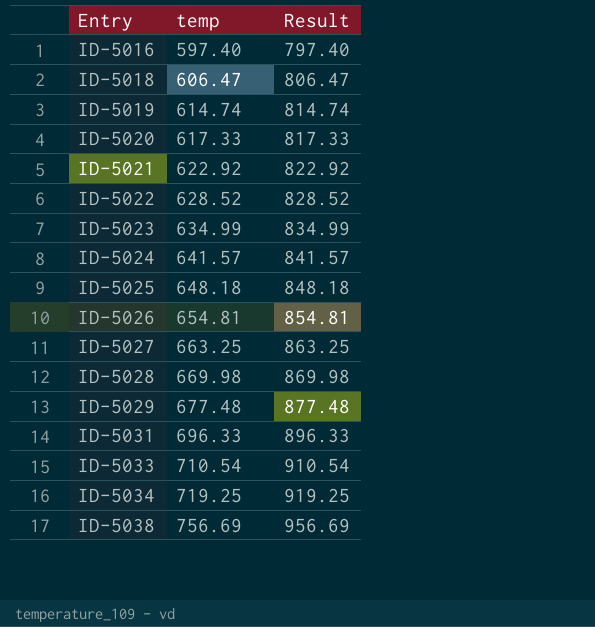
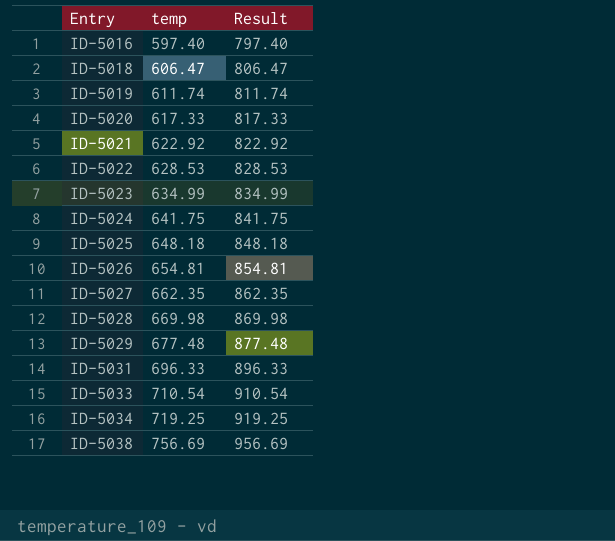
ID-5019 | temp: 614.74 -> 611.74
ID-5019 | Result: 814.74 -> 811.74
ID-5022 | temp: 628.52 -> 628.53
ID-5022 | Result: 828.52 -> 828.53
ID-5024 | temp: 641.57 -> 641.75
ID-5024 | Result: 841.57 -> 841.75
ID-5027 | temp: 663.25 -> 662.35
ID-5027 | Result: 863.25 -> 862.35

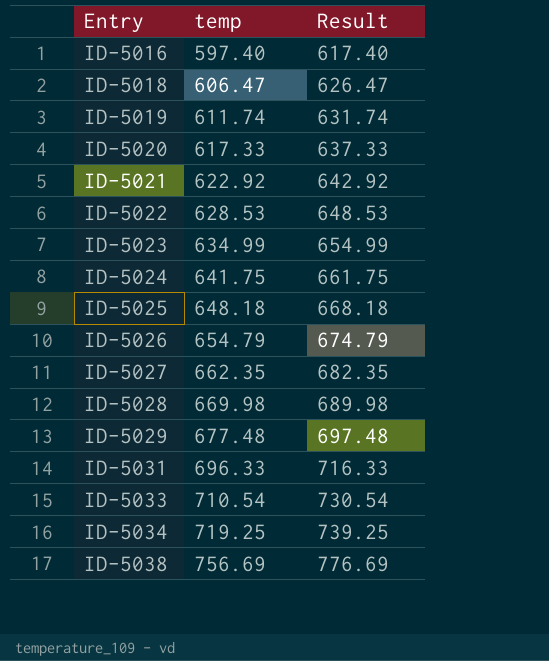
column Result | formula: [temp] + 200 -> [temp] + 20
ID-5026 | temp: 654.81 -> 654.79

